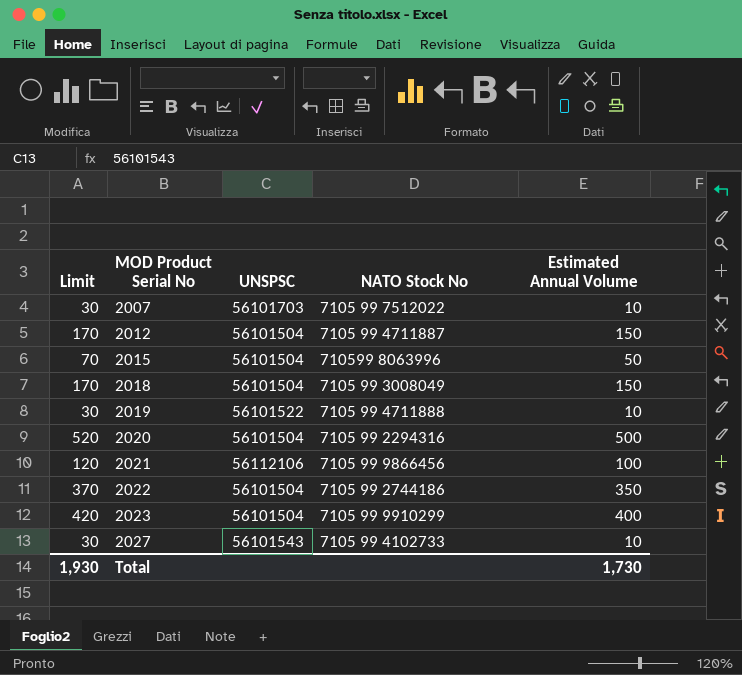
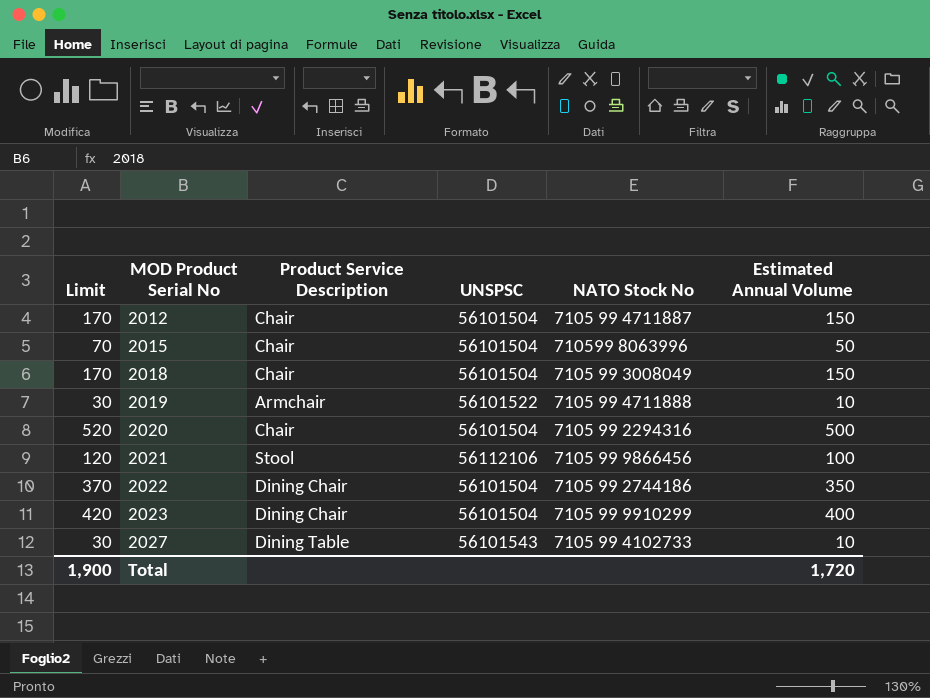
column Product Service Description | position: none -> 3
row 2007: 30 | 56101703 | 7105 99 7512022 | 10 -> none
Total | Limit: 1,930 -> 1,900
Total | Estimated Annual Volume: 1,730 -> 1,720

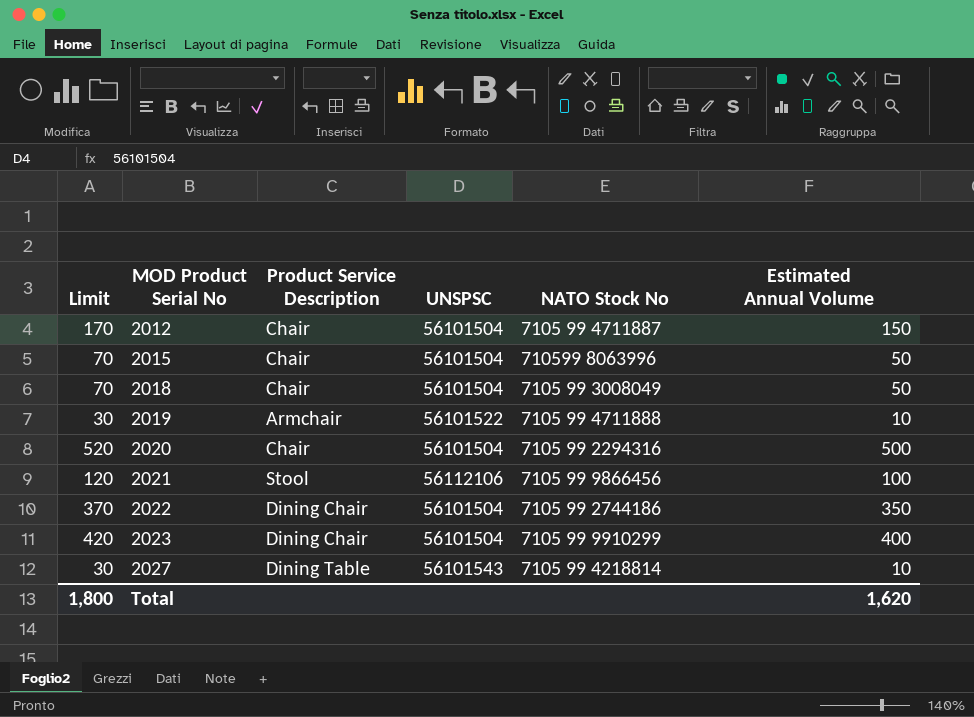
2018 | Limit: 170 -> 70
2018 | Estimated Annual Volume: 150 -> 50
2027 | NATO Stock No: 7105 99 4102733 -> 7105 99 4218814
Total | Limit: 1,900 -> 1,800
Total | Estimated Annual Volume: 1,720 -> 1,620

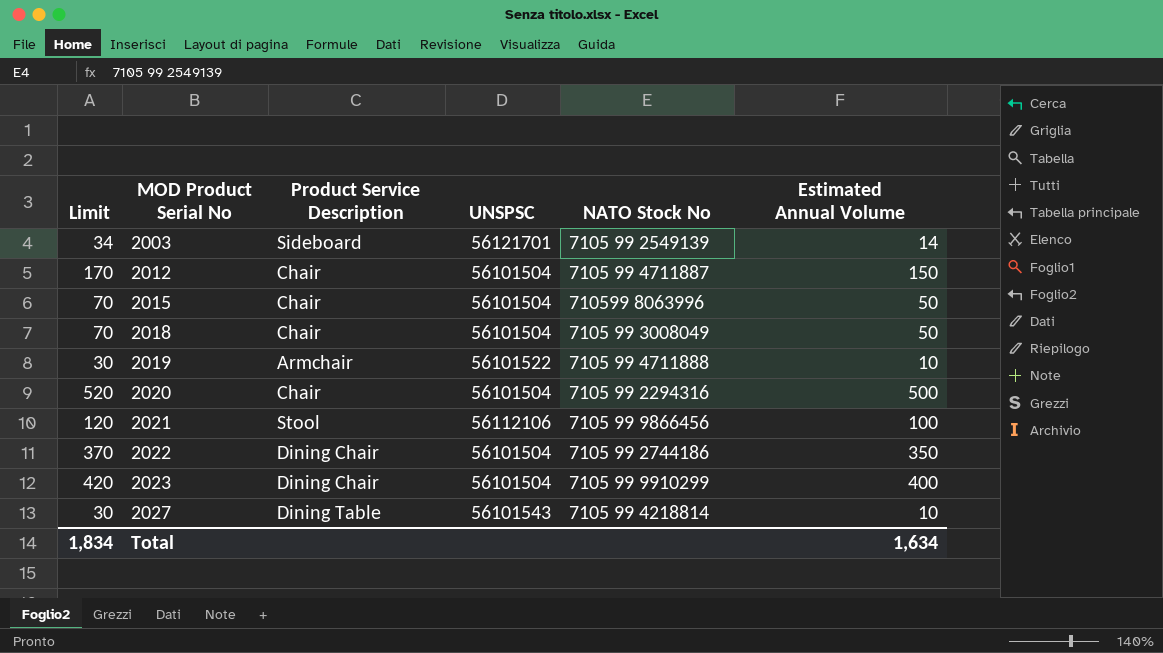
row 2003: none -> 34 | Sideboard | 56121701 | 7105 99 2549139 | 14
Total | Limit: 1,800 -> 1,834
Total | Estimated Annual Volume: 1,620 -> 1,634

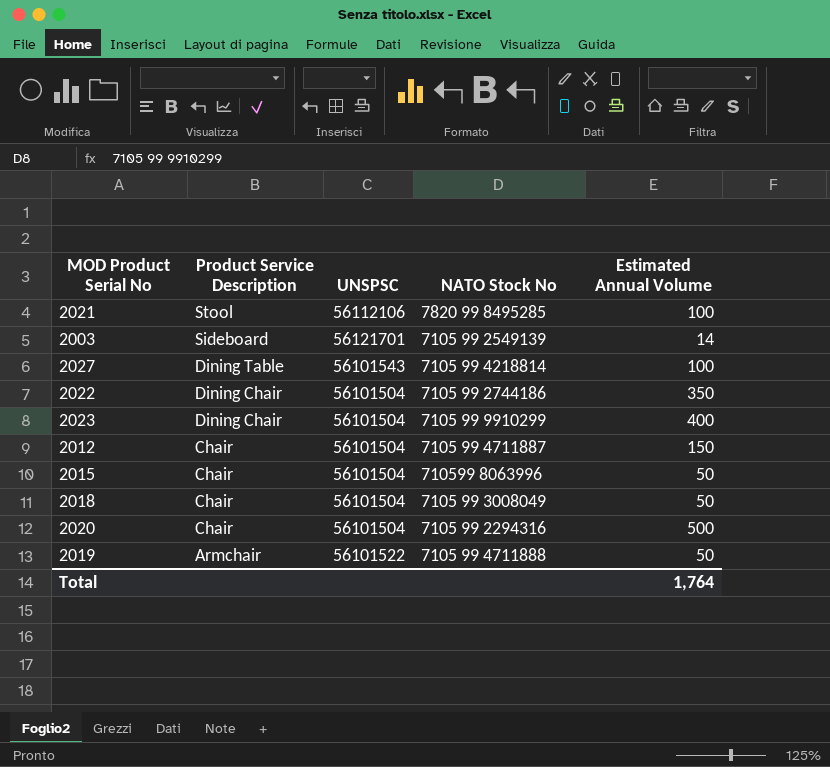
row order: MOD Product Serial No ascending -> Product Service Description descending
column Limit | formula: [Estimated Annual Volume] + 20 -> none
2021 | NATO Stock No: 7105 99 9866456 -> 7820 99 8495285
2027 | Estimated Annual Volume: 10 -> 100
2019 | Estimated Annual Volume: 10 -> 50
Total | Estimated Annual Volume: 1,634 -> 1,764

